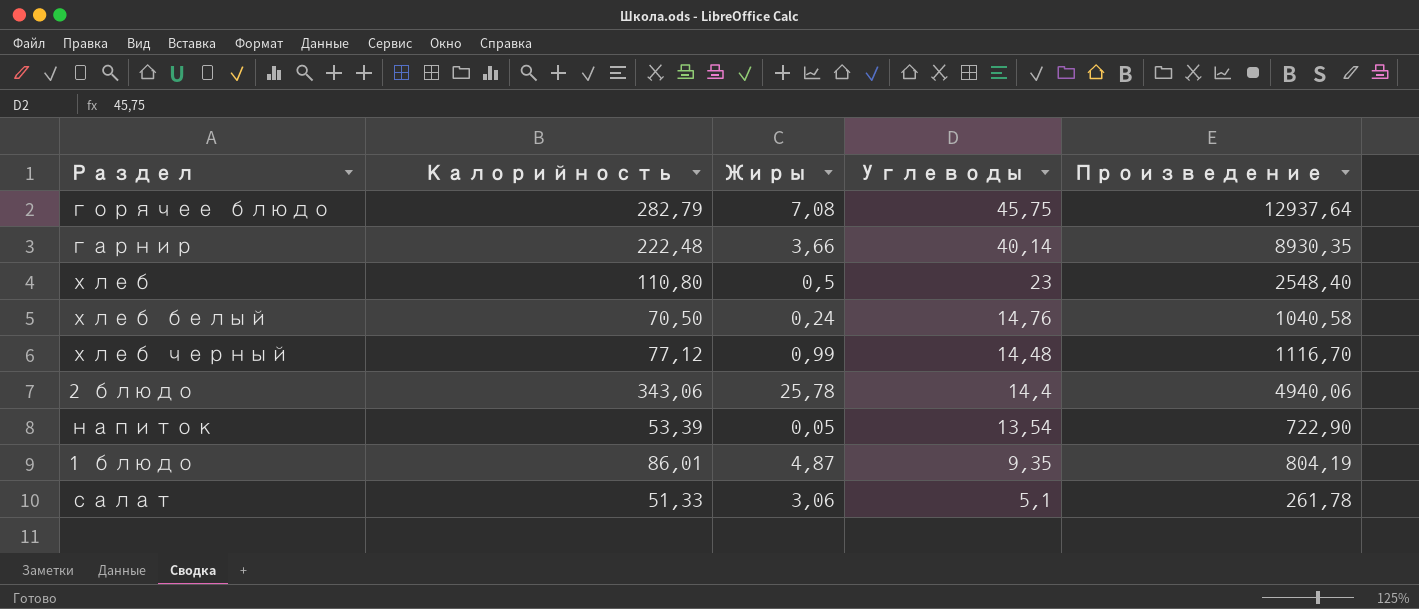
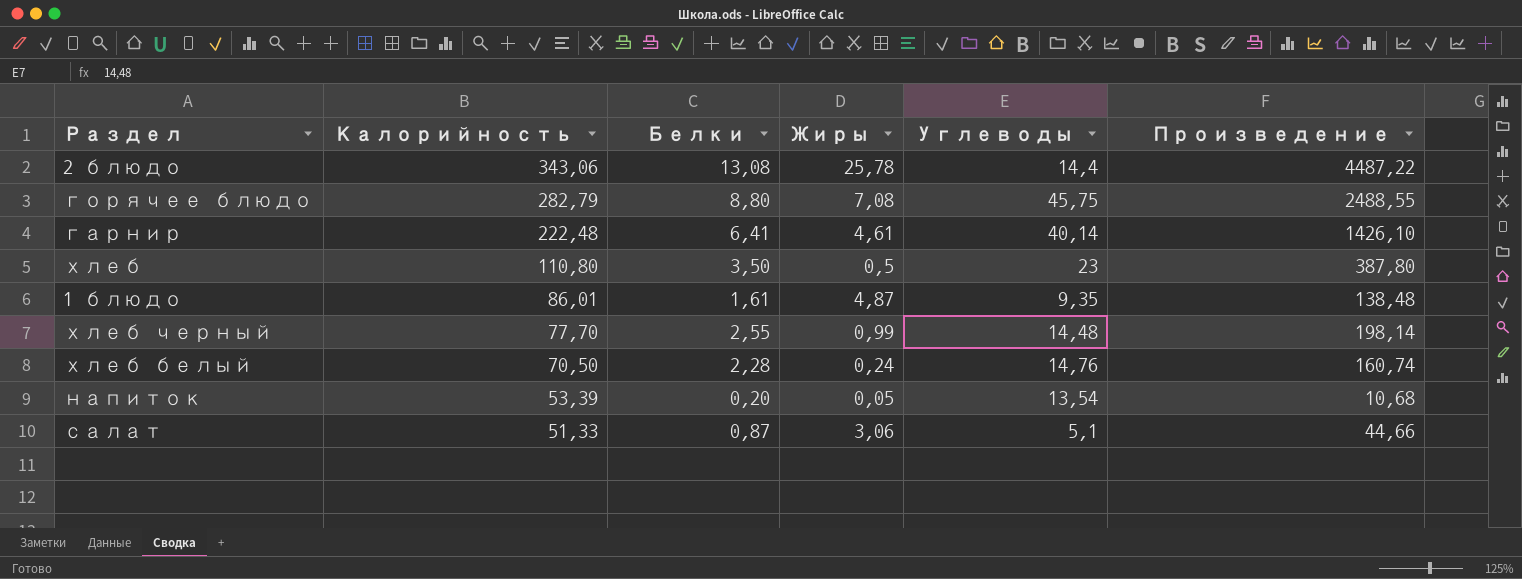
row order: Углеводы descending -> Калорийность descending
column Белки | position: none -> 3
column Произведение | formula: [Калорийность] * [Углеводы] -> [Калорийность] * [Белки]
гарнир | Жиры: 3,66 -> 4,61
хлеб черный | Калорийность: 77,12 -> 77,70

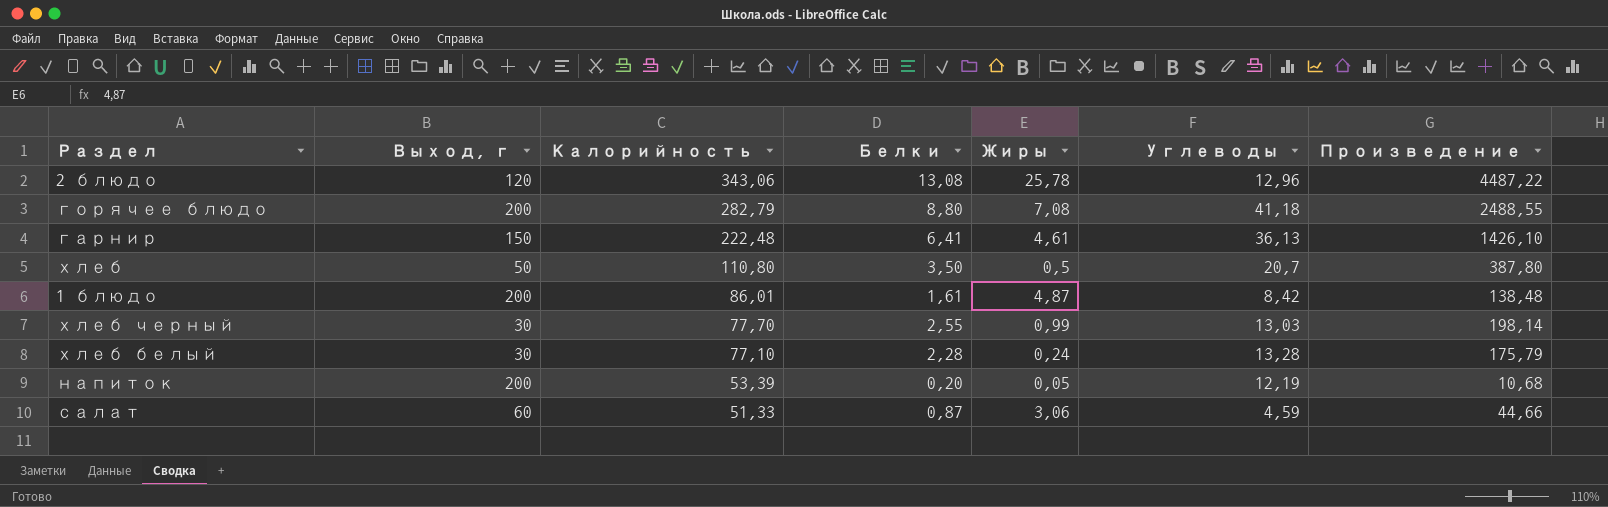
column Выход, г | position: none -> 2
2 блюдо | Углеводы: 14,4 -> 12,96
горячее блюдо | Углеводы: 45,75 -> 41,18
гарнир | Углеводы: 40,14 -> 36,13
хлеб | Углеводы: 23 -> 20,7
1 блюдо | Углеводы: 9,35 -> 8,42
хлеб черный | Углеводы: 14,48 -> 13,03
хлеб белый | Калорийность: 70,50 -> 77,10
хлеб белый | Углеводы: 14,76 -> 13,28
хлеб белый | Произведение: 160,74 -> 175,79
напиток | Углеводы: 13,54 -> 12,19
салат | Углеводы: 5,1 -> 4,59

